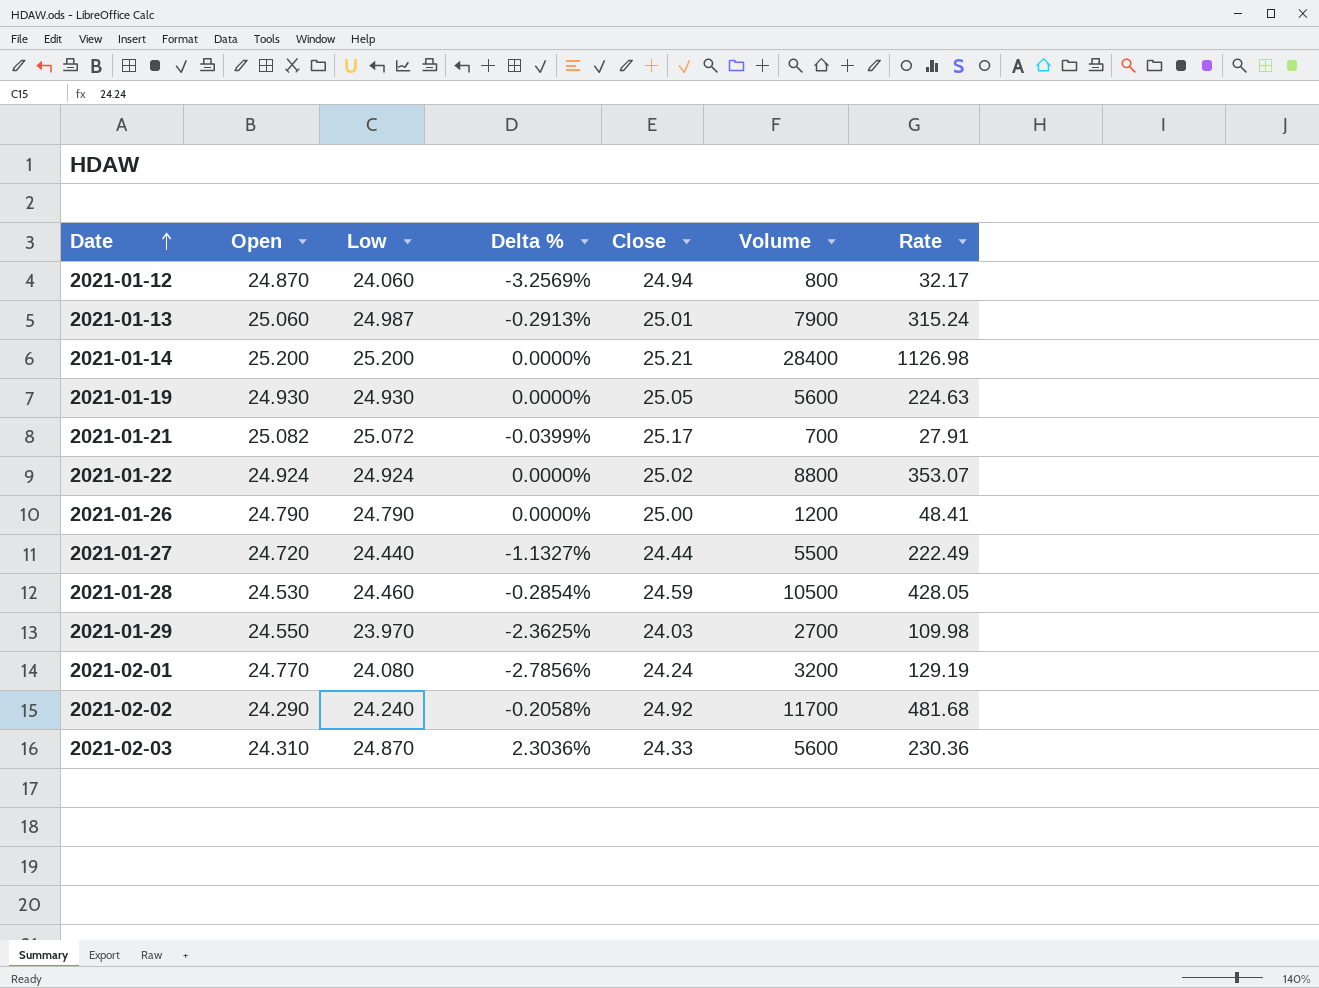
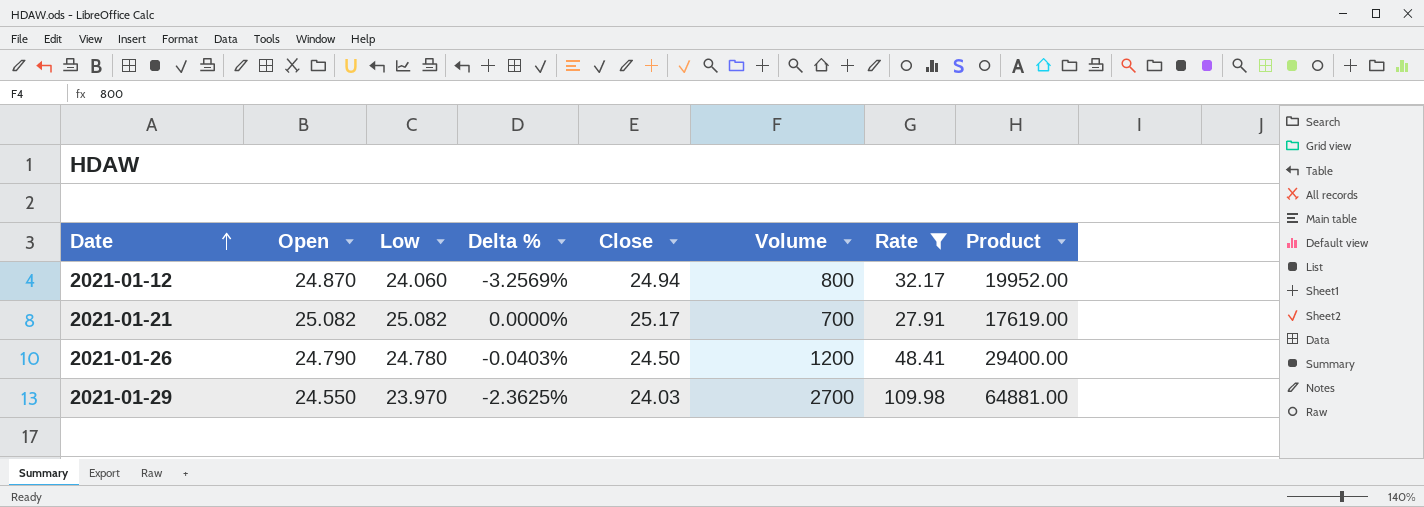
filter: none -> Rate <= 109.98
column Product | formula: none -> [Close] * [Volume]
2021-01-21 | Low: 25.072 -> 25.082
2021-01-21 | Delta %: -0.0399% -> 0.0000%
2021-01-26 | Low: 24.790 -> 24.780
2021-01-26 | Delta %: 0.0000% -> -0.0403%
2021-01-26 | Close: 25.00 -> 24.50

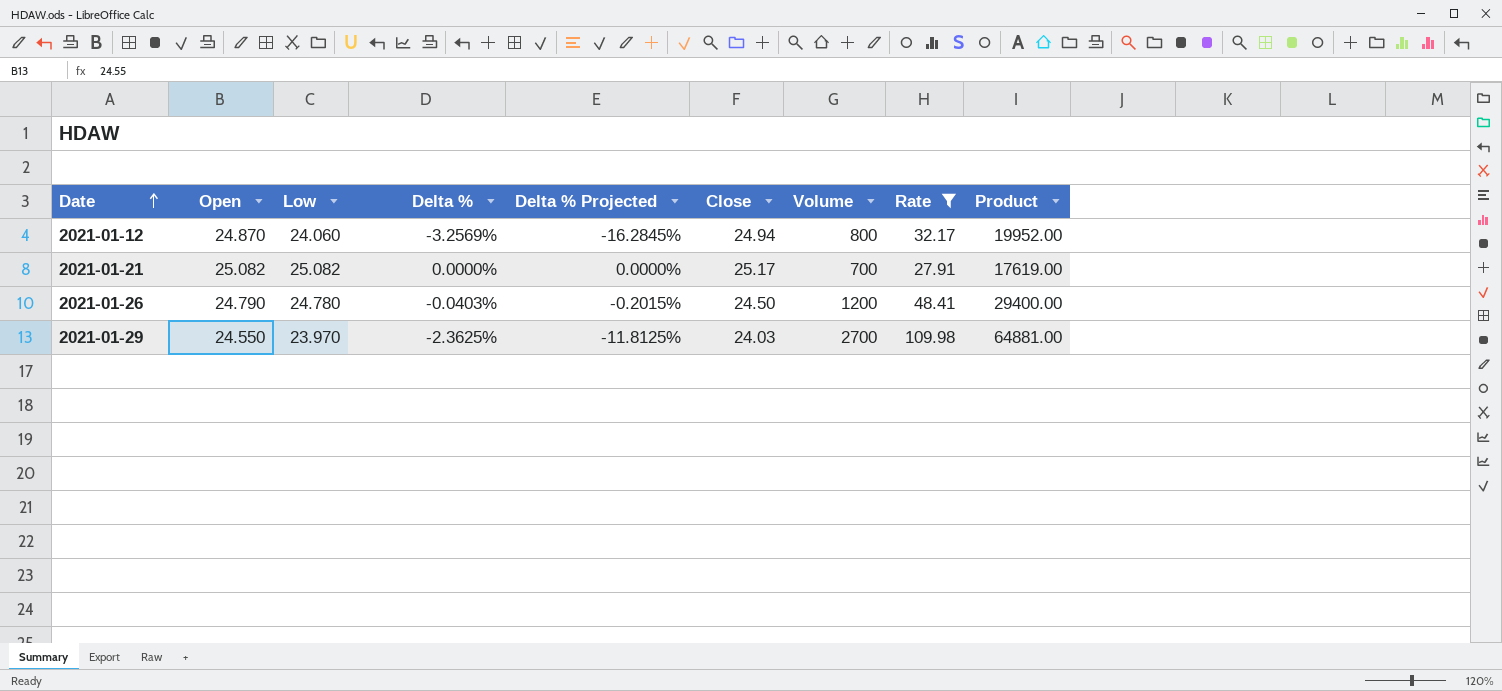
column Delta % Projected | formula: none -> [Delta %] * 5

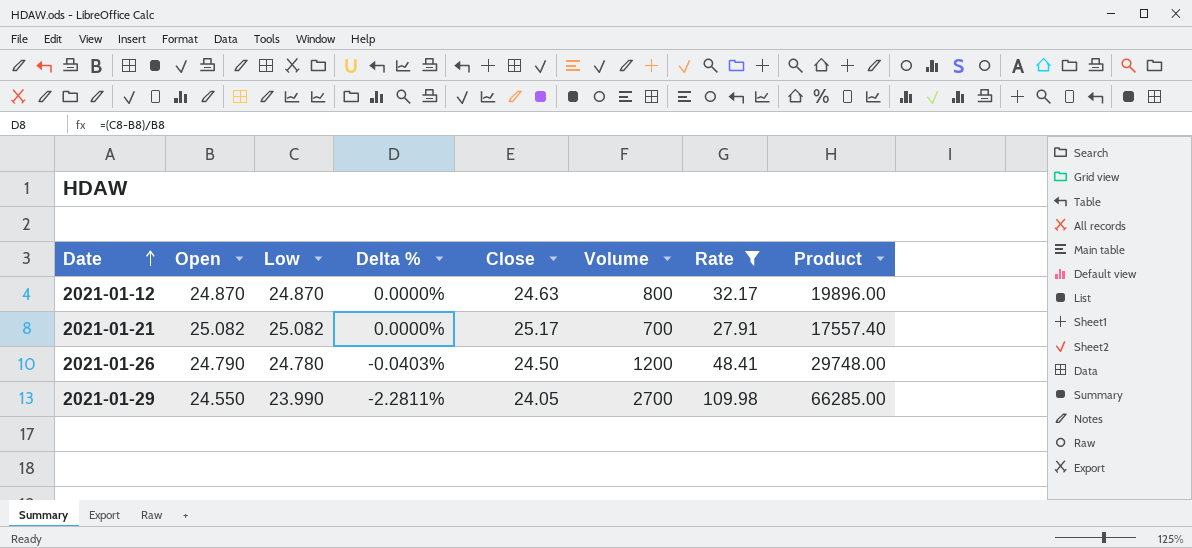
column Delta % Projected | formula: [Delta %] * 5 -> none
column Product | formula: [Close] * [Volume] -> [Open] * [Volume]
2021-01-12 | Low: 24.060 -> 24.870
2021-01-12 | Delta %: -3.2569% -> 0.0000%
2021-01-12 | Close: 24.94 -> 24.63
2021-01-29 | Low: 23.970 -> 23.990
2021-01-29 | Delta %: -2.3625% -> -2.2811%
2021-01-29 | Close: 24.03 -> 24.05

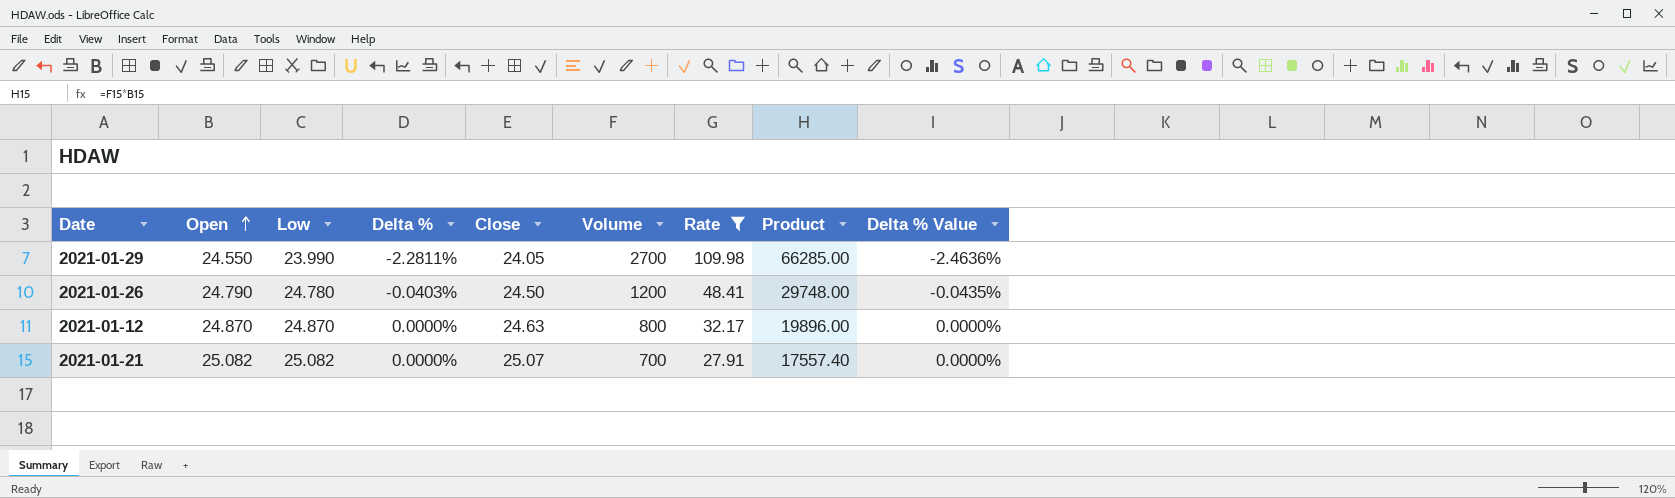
row order: Date ascending -> Open ascending
column Delta % Value | formula: none -> [Delta %] * 1.08
2021-01-21 | Close: 25.17 -> 25.07

